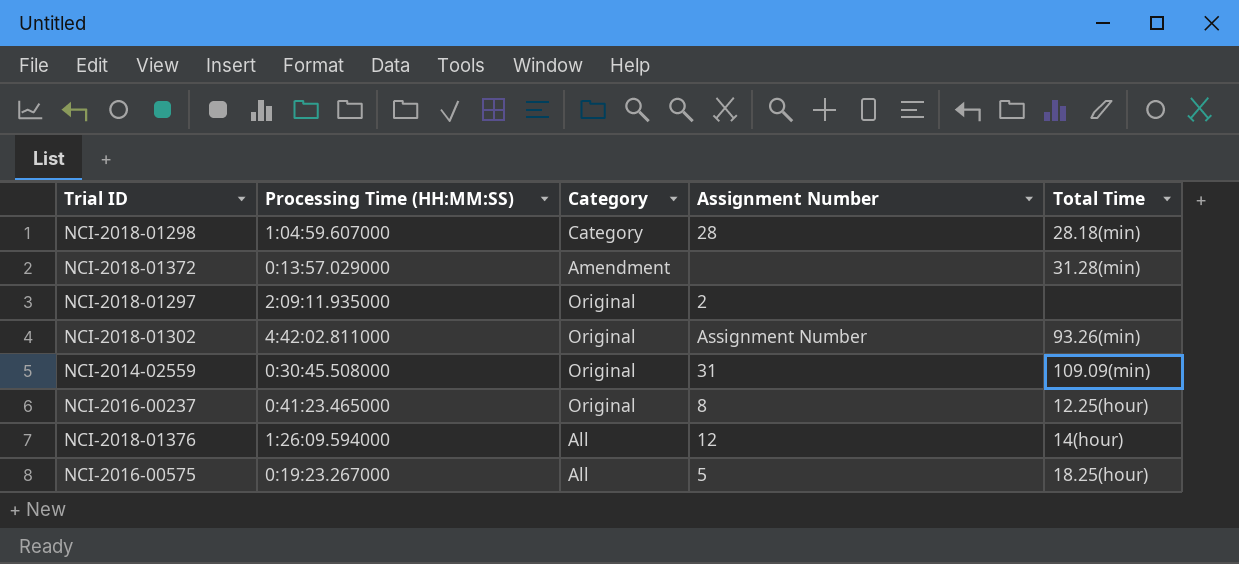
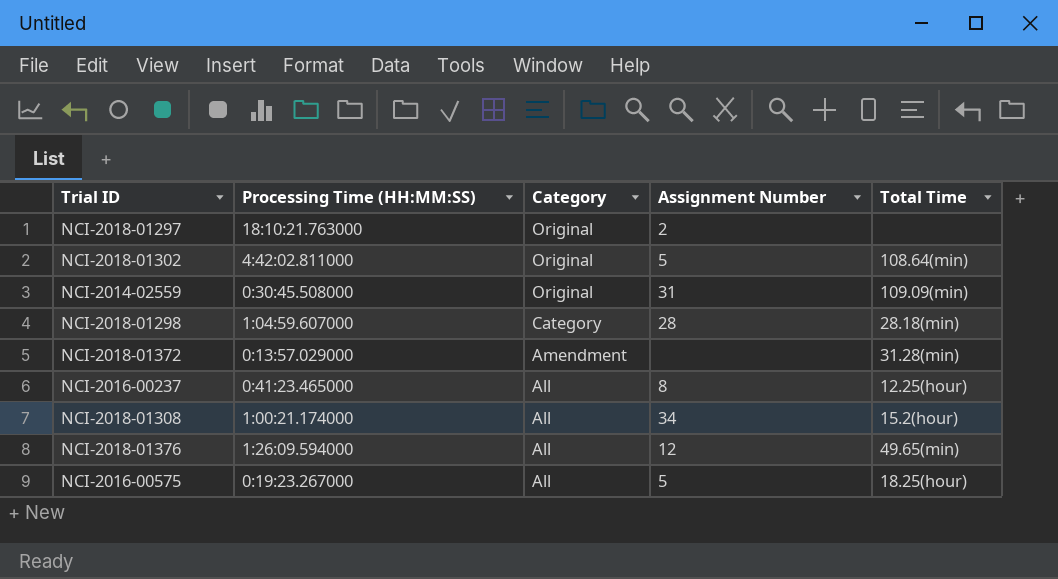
row order: none -> Category descending
NCI-2018-01297 | Processing Time (HH:MM:SS): 2:09:11.935000 -> 18:10:21.763000
NCI-2018-01302 | Assignment Number: Assignment Number -> 5
NCI-2018-01302 | Total Time: 93.26(min) -> 108.64(min)
NCI-2016-00237 | Category: Original -> All
row NCI-2018-01308: none -> 1:00:21.174000 | All | 34 | 15.2(hour)
NCI-2018-01376 | Total Time: 14(hour) -> 49.65(min)

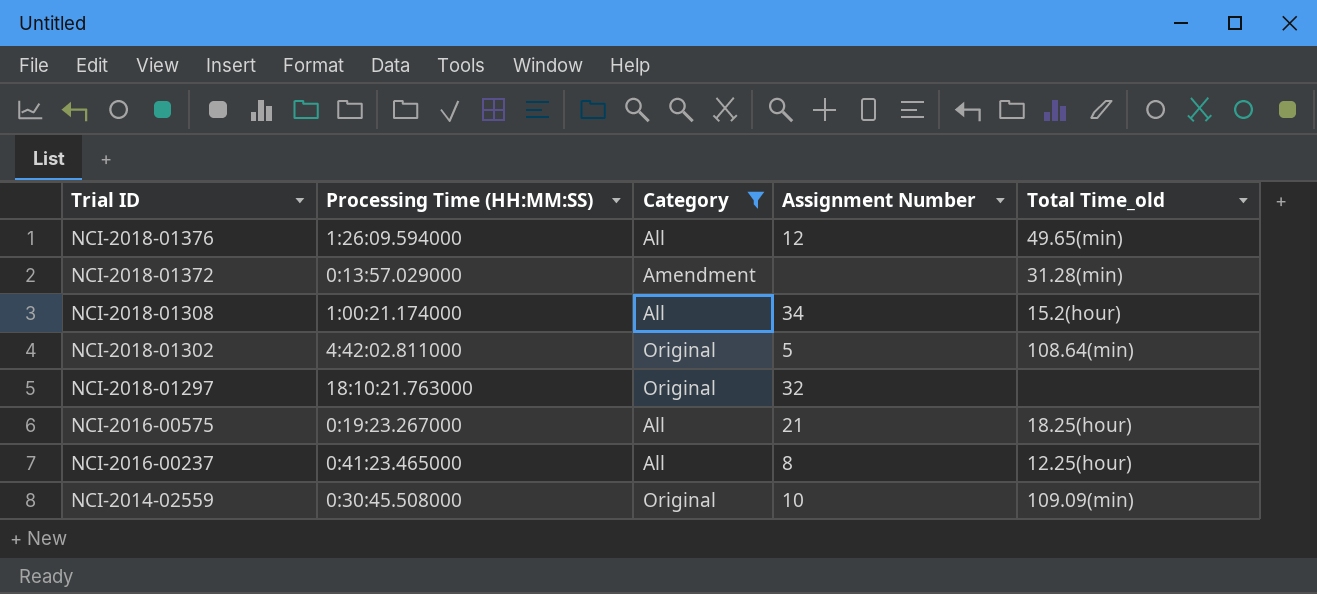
filter: none -> Category != Category
row order: Category descending -> Trial ID descending
column name: Total Time -> Total Time_old
NCI-2018-01297 | Assignment Number: 2 -> 32
NCI-2016-00575 | Assignment Number: 5 -> 21
NCI-2014-02559 | Assignment Number: 31 -> 10

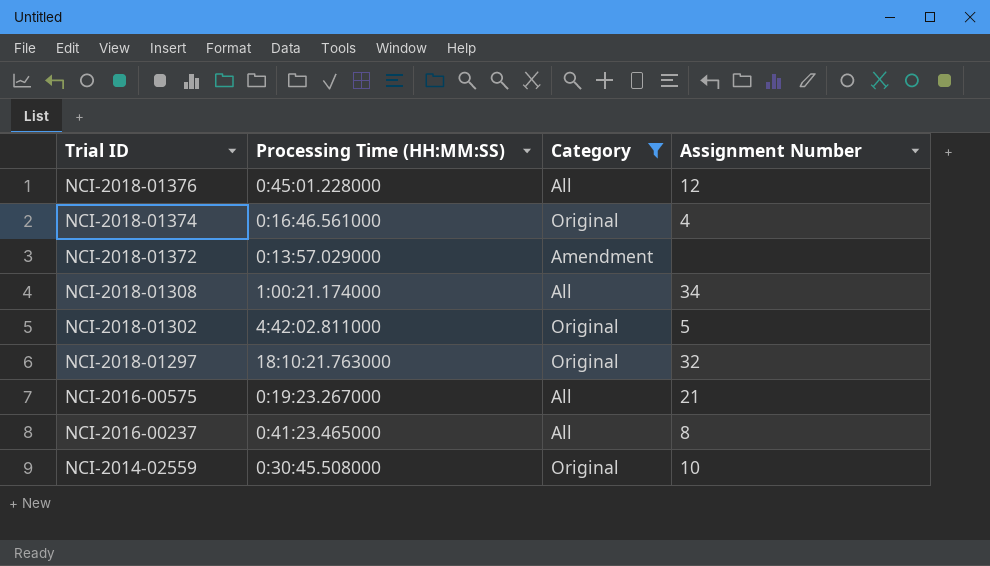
column Total Time_old | position: 5 -> none
NCI-2018-01376 | Processing Time (HH:MM:SS): 1:26:09.594000 -> 0:45:01.228000
row NCI-2018-01374: none -> 0:16:46.561000 | Original | 4

